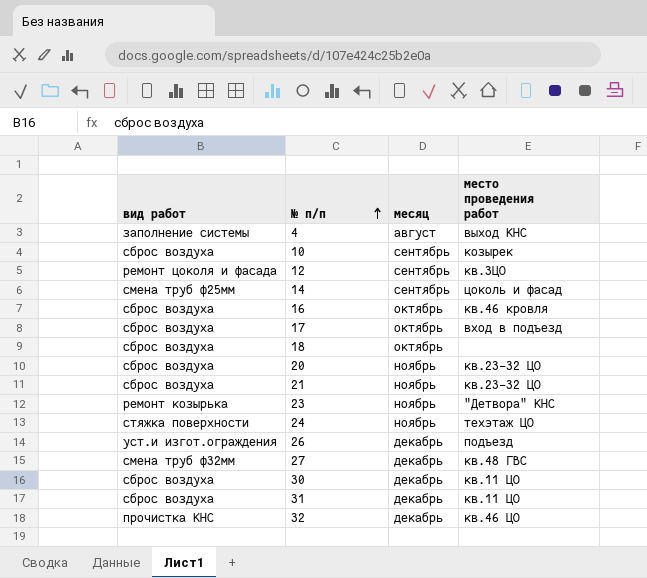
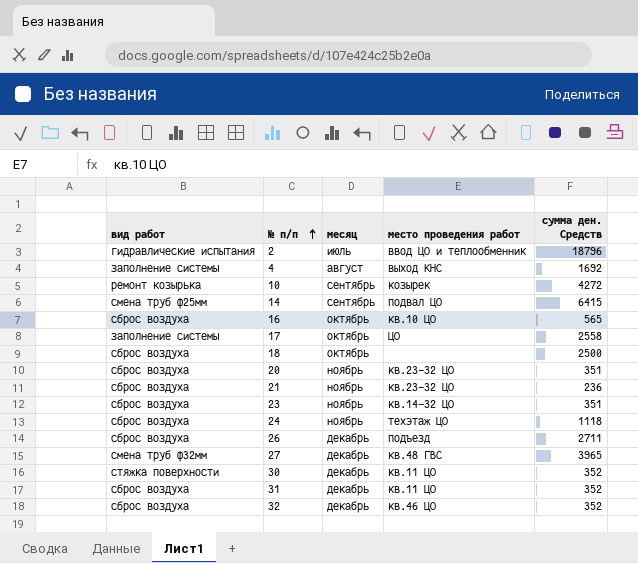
column сумма ден. Средств | position: none -> 5
row 12: ремонт цоколя и фасада | сентябрь | кв.3ЦО -> none
row 2: none -> гидравлические испытания | июль | ввод ЦО и теплообменник | 18796
10 | вид работ: сброс воздуха -> ремонт козырька
14 | место проведения работ: цоколь и фасад -> подвал ЦО
16 | место проведения работ: кв.46 кровля -> кв.10 ЦО
17 | вид работ: сброс воздуха -> заполнение системы
17 | место проведения работ: вход в подъезд -> ЦО
23 | вид работ: ремонт козырька -> сброс воздуха
23 | место проведения работ: "Детвора" КНС -> кв.14-32 ЦО
24 | вид работ: стяжка поверхности -> сброс воздуха
26 | вид работ: уст.и изгот.ограждения -> сброс воздуха
30 | вид работ: сброс воздуха -> стяжка поверхности
32 | вид работ: прочистка КНС -> сброс воздуха

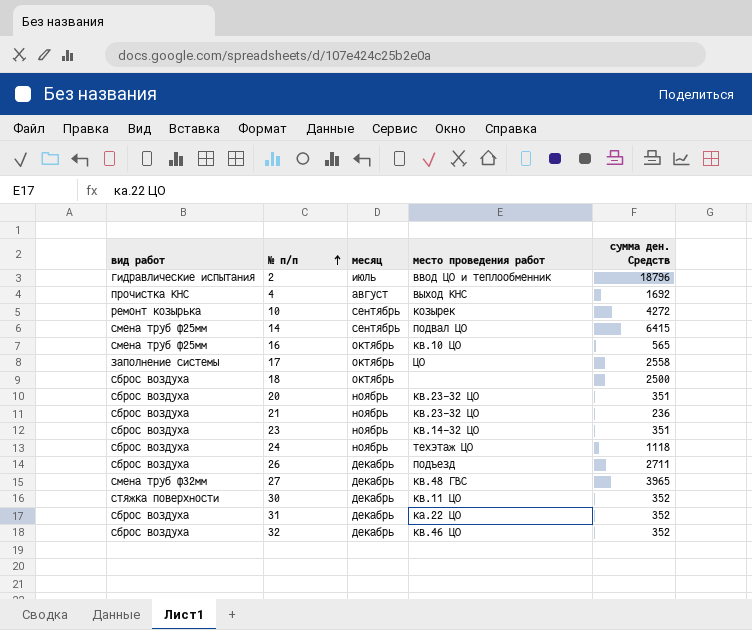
4 | вид работ: заполнение системы -> прочистка КНС
16 | вид работ: сброс воздуха -> смена труб ф25мм
31 | место проведения работ: кв.11 ЦО -> ка.22 ЦО

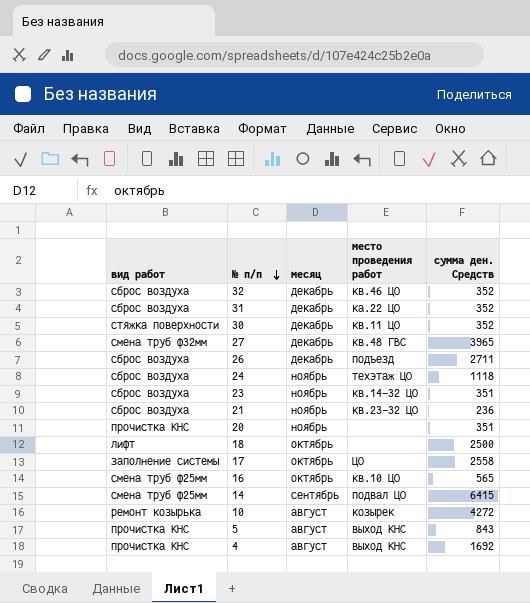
row order: № п/п ascending -> № п/п descending
row 2: гидравлические испытания | июль | ввод ЦО и теплообменник | 18796 -> none
20 | вид работ: сброс воздуха -> прочистка КНС
20 | место проведения работ: кв.23-32 ЦО -> none
18 | вид работ: сброс воздуха -> лифт
10 | месяц: сентябрь -> август
row 5: none -> прочистка КНС | август | выход КНС | 843

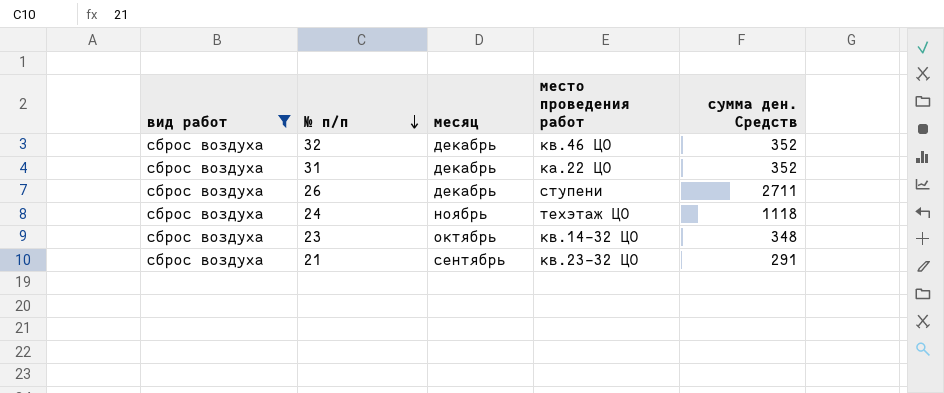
filter: none -> вид работ = сброс воздуха
26 | место проведения работ: подъезд -> ступени
23 | месяц: ноябрь -> октябрь
23 | сумма ден. Средств: 351 -> 348
21 | месяц: ноябрь -> сентябрь
21 | сумма ден. Средств: 236 -> 291

